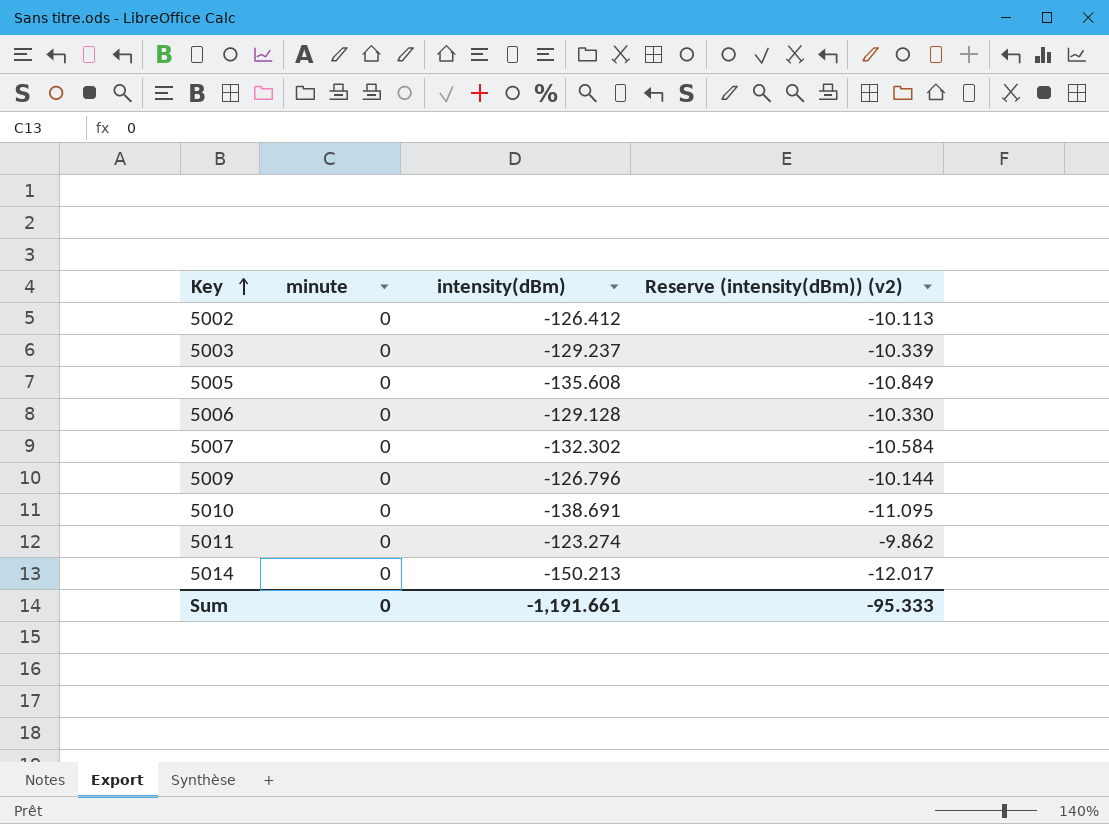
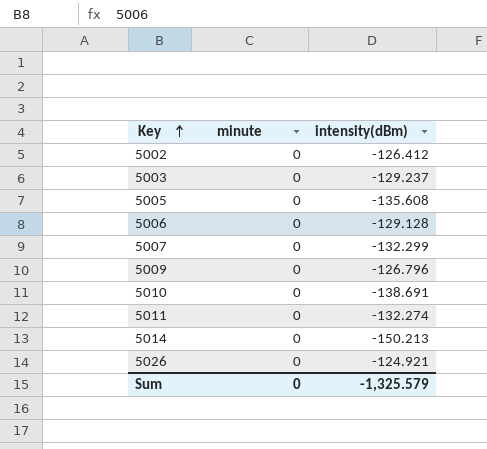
column Reserve (intensity(dBm)) (v2) | formula: [intensity(dBm)] * 0.08 -> none
5007 | intensity(dBm): -132.302 -> -132.299
5011 | intensity(dBm): -123.274 -> -132.274
row 5026: none -> 0 | -124.921
Sum | intensity(dBm): -1,191.661 -> -1,325.579

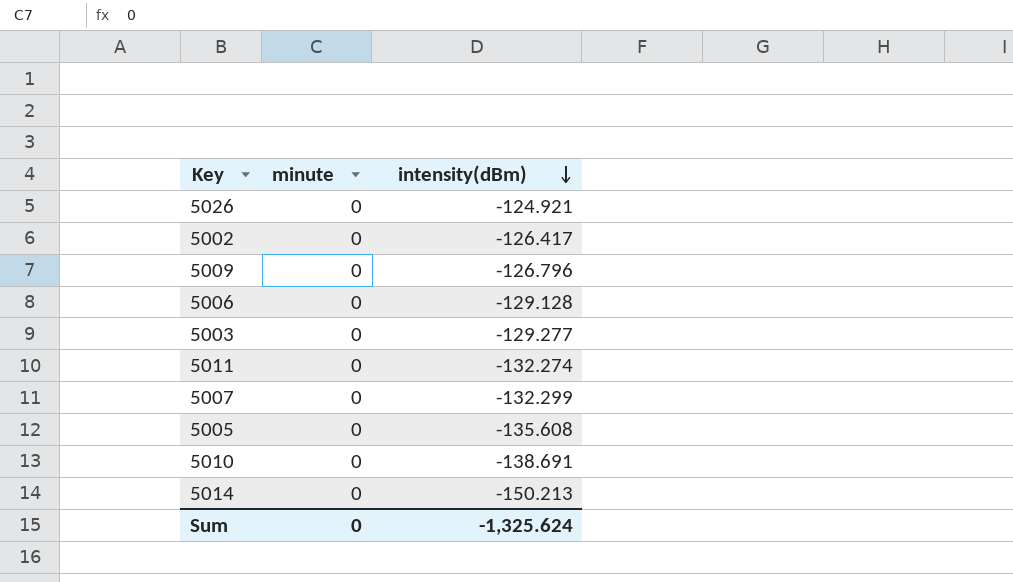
row order: Key ascending -> intensity(dBm) descending
5002 | intensity(dBm): -126.412 -> -126.417
5003 | intensity(dBm): -129.237 -> -129.277
Sum | intensity(dBm): -1,325.579 -> -1,325.624

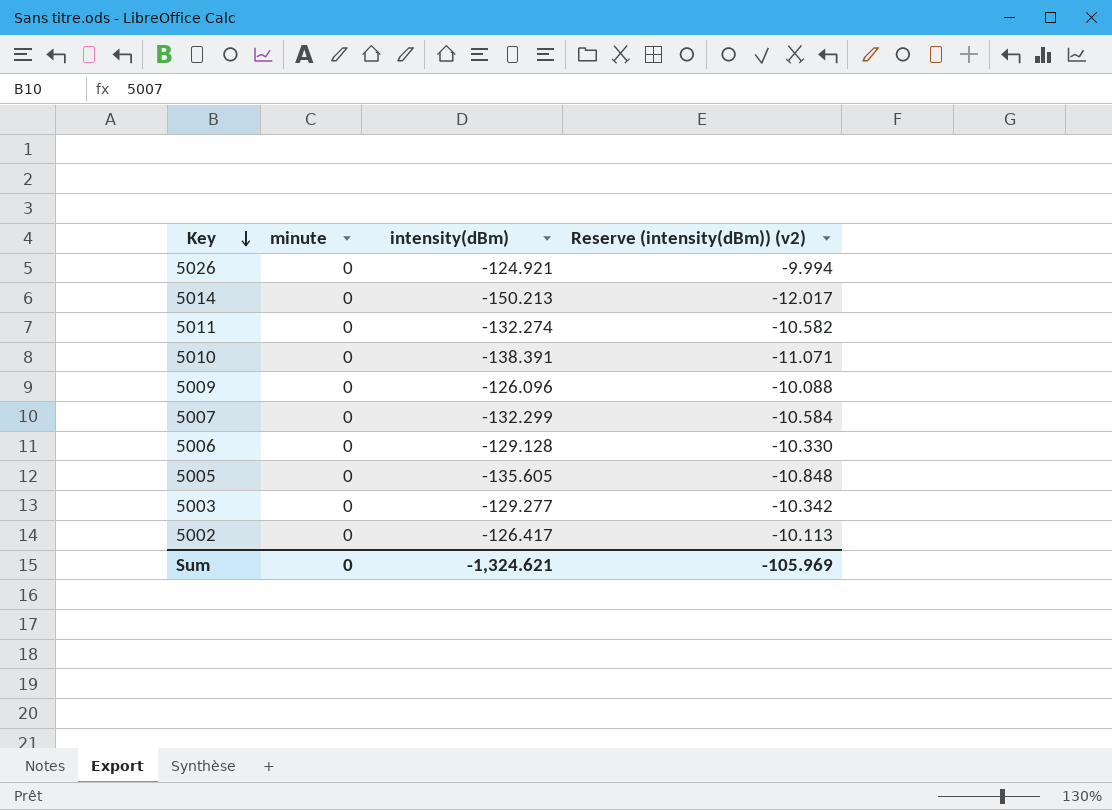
row order: intensity(dBm) descending -> Key descending
column Reserve (intensity(dBm)) (v2) | formula: none -> [intensity(dBm)] * 0.08
5010 | intensity(dBm): -138.691 -> -138.391
5009 | intensity(dBm): -126.796 -> -126.096
5005 | intensity(dBm): -135.608 -> -135.605
Sum | intensity(dBm): -1,325.624 -> -1,324.621

